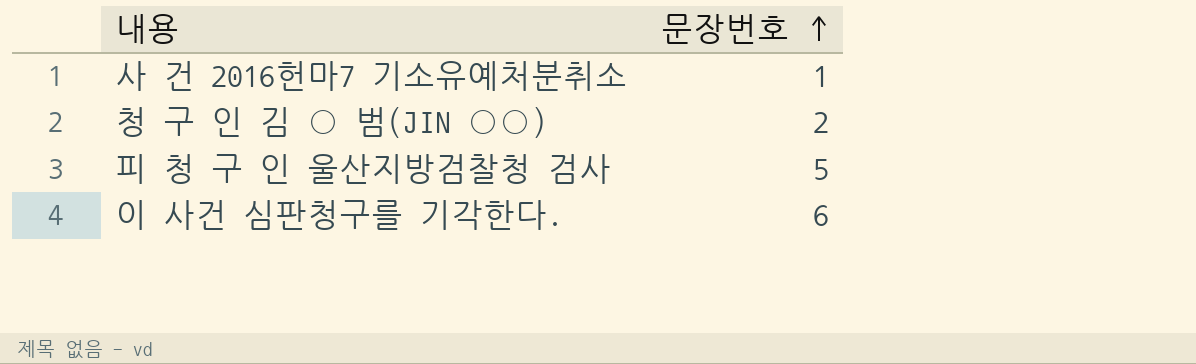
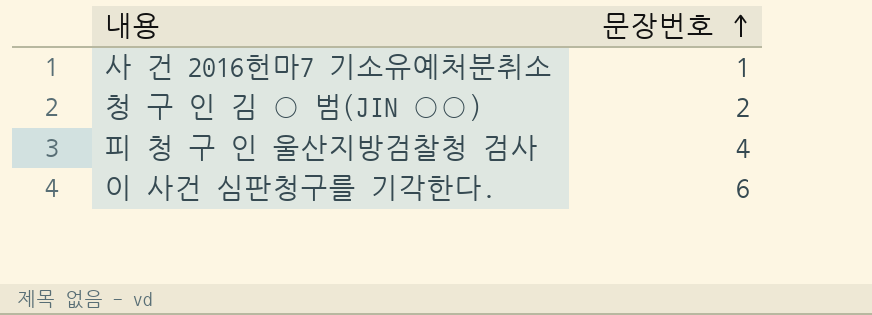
피 청 구 인 울산지방검찰청 검사 | 문장번호: 5 -> 4

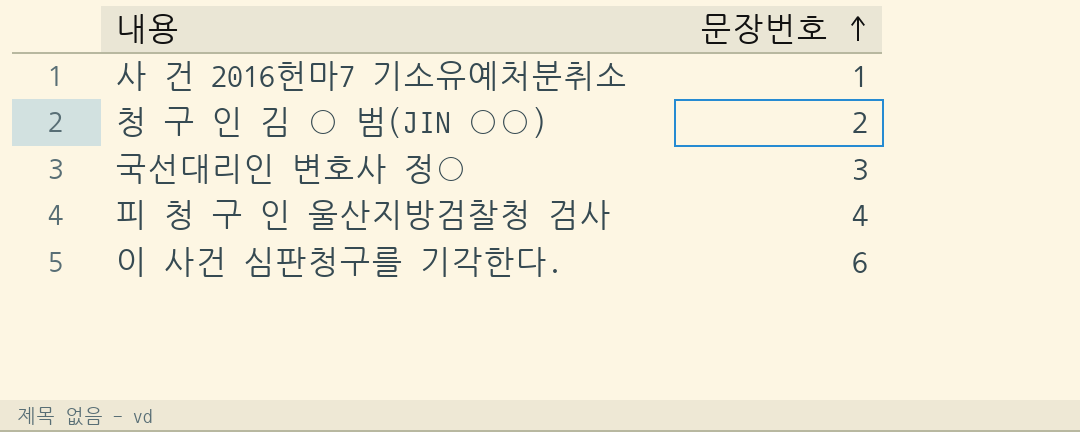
row 국선대리인 변호사 정○: none -> 3

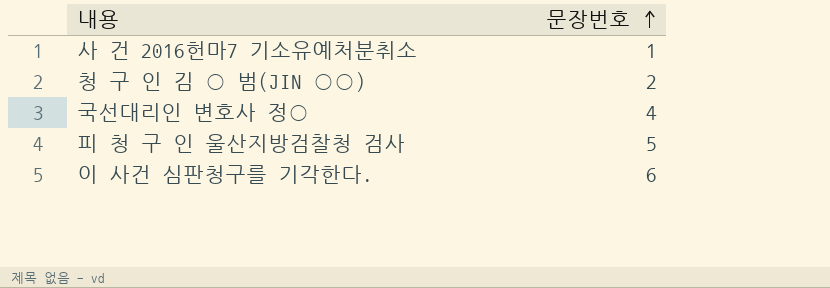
국선대리인 변호사 정○ | 문장번호: 3 -> 4
피 청 구 인 울산지방검찰청 검사 | 문장번호: 4 -> 5

